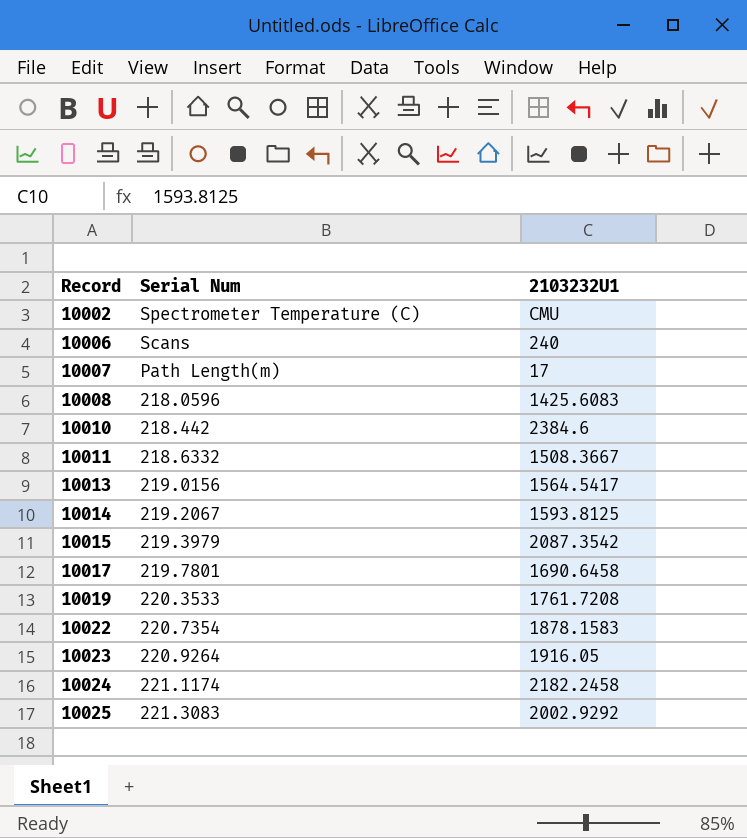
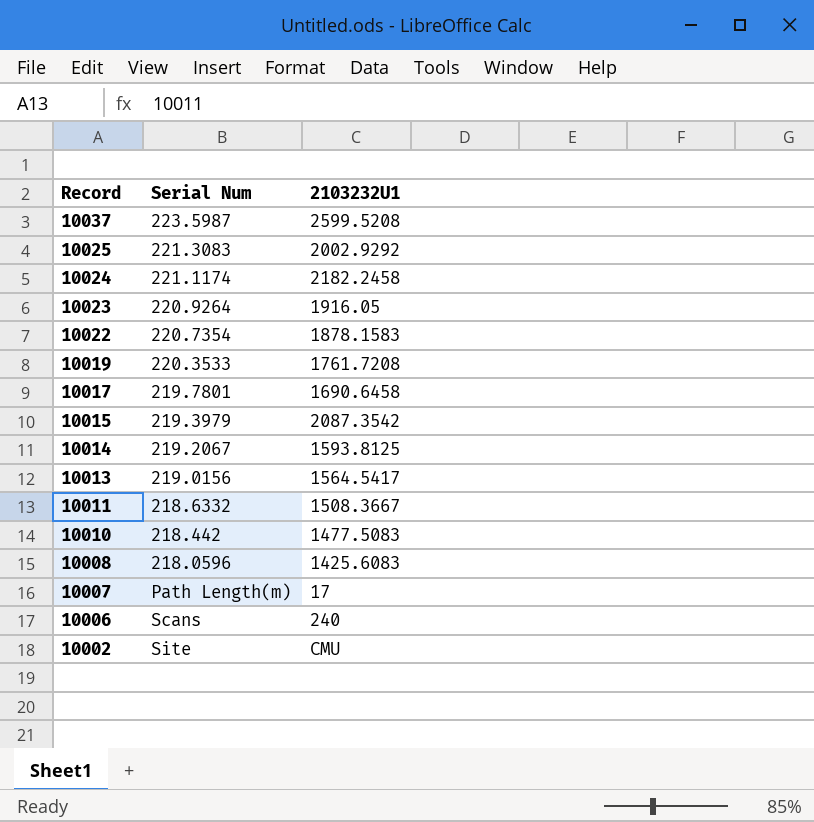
row order: Record ascending -> Record descending
row 10037: none -> 223.5987 | 2599.5208
10010 | 2103232U1: 2384.6 -> 1477.5083
10002 | Serial Num: Spectrometer Temperature (C) -> Site

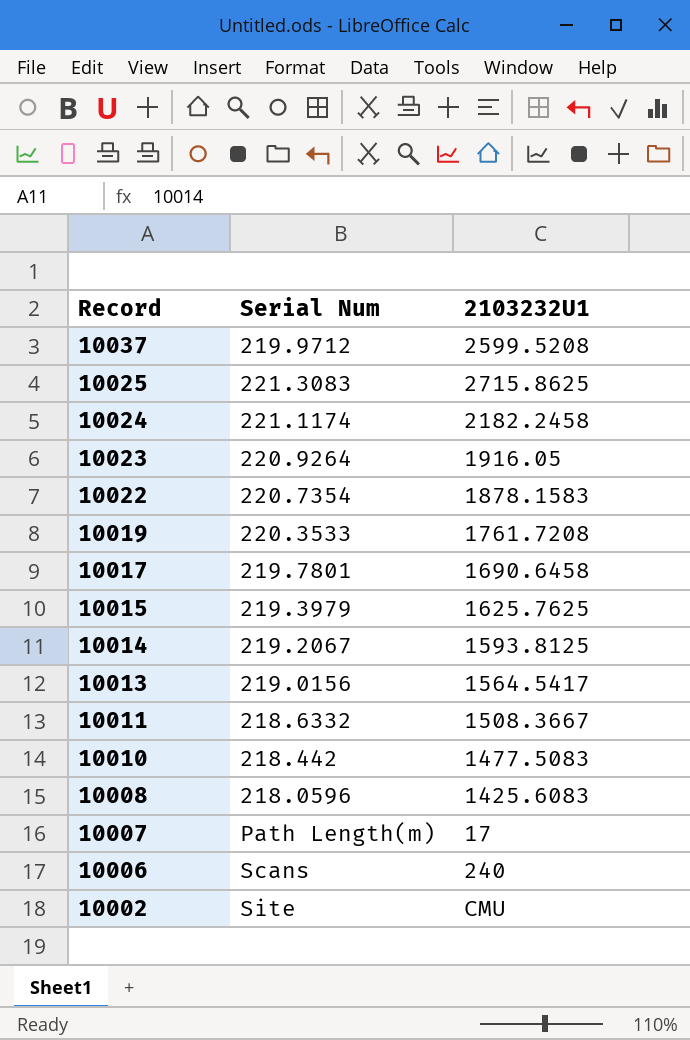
10037 | Serial Num: 223.5987 -> 219.9712
10025 | 2103232U1: 2002.9292 -> 2715.8625
10015 | 2103232U1: 2087.3542 -> 1625.7625

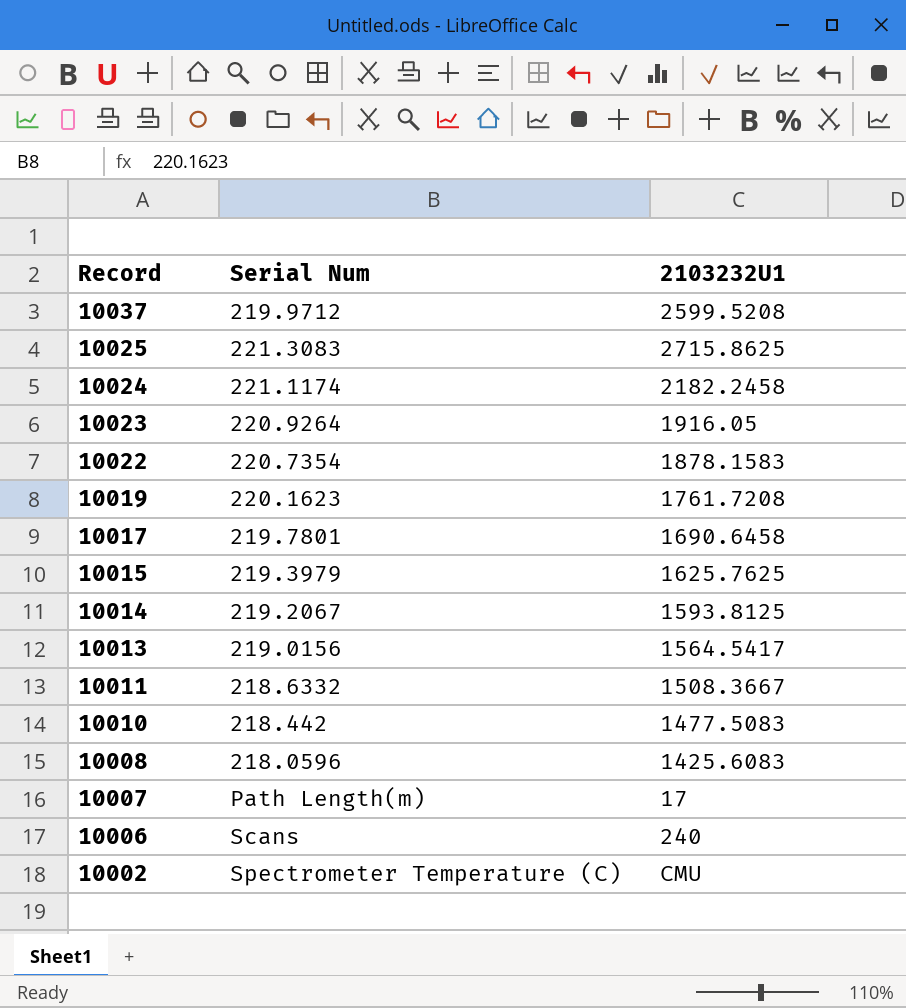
10019 | Serial Num: 220.3533 -> 220.1623
10002 | Serial Num: Site -> Spectrometer Temperature (C)

